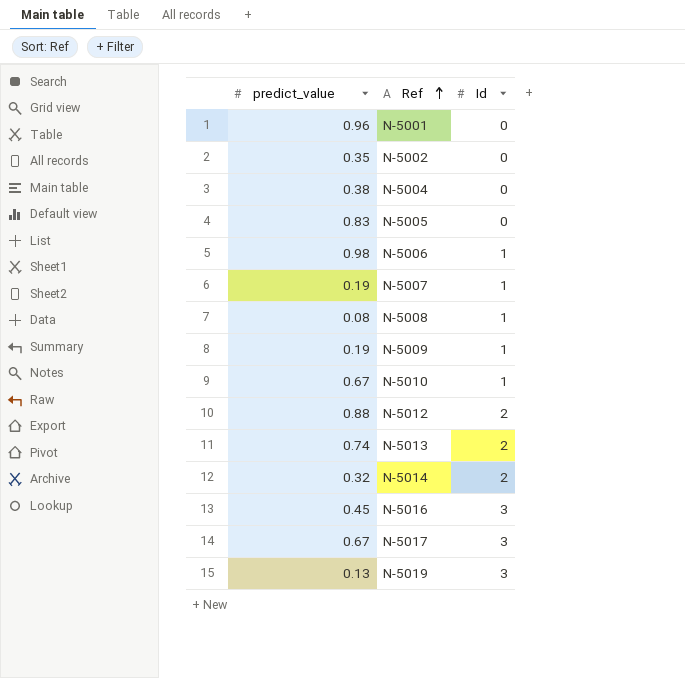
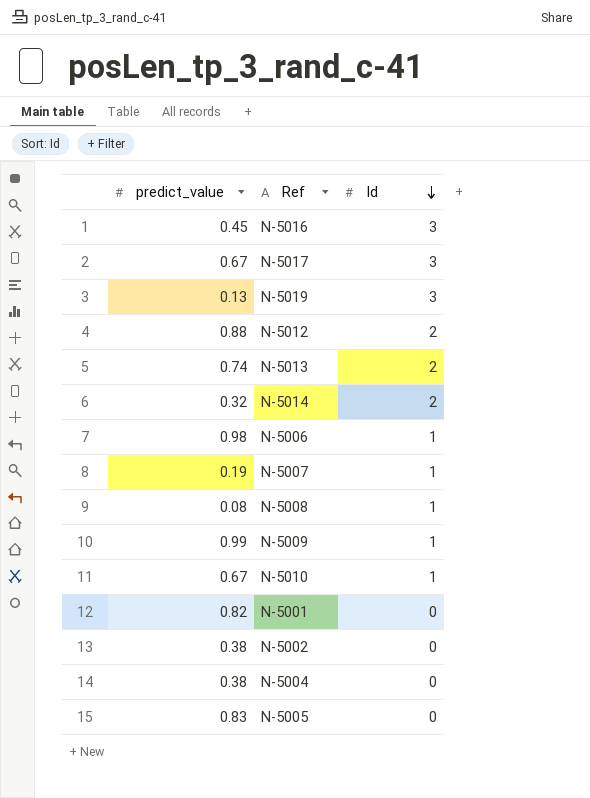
row order: Ref ascending -> Id descending
N-5009 | predict_value: 0.19 -> 0.99
N-5001 | predict_value: 0.96 -> 0.82
N-5002 | predict_value: 0.35 -> 0.38

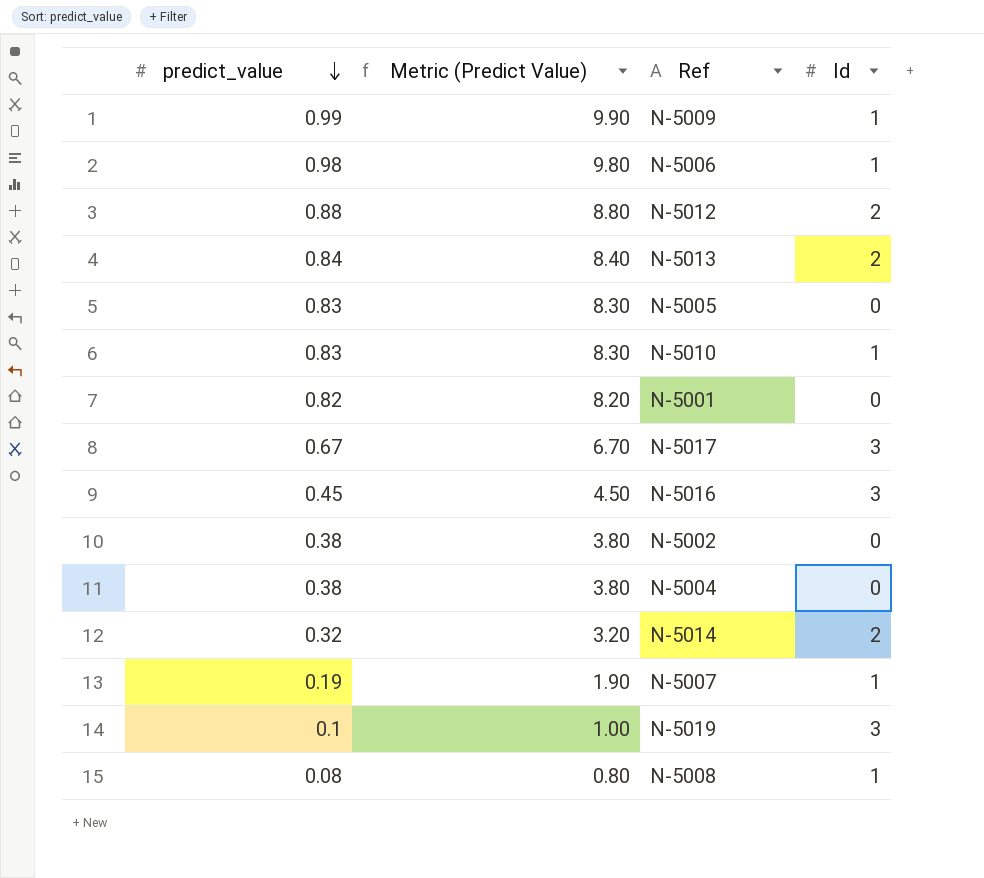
row order: Id descending -> predict_value descending
column Metric (Predict Value) | formula: none -> [predict_value] * 10
N-5013 | predict_value: 0.74 -> 0.84
N-5010 | predict_value: 0.67 -> 0.83
N-5019 | predict_value: 0.13 -> 0.1

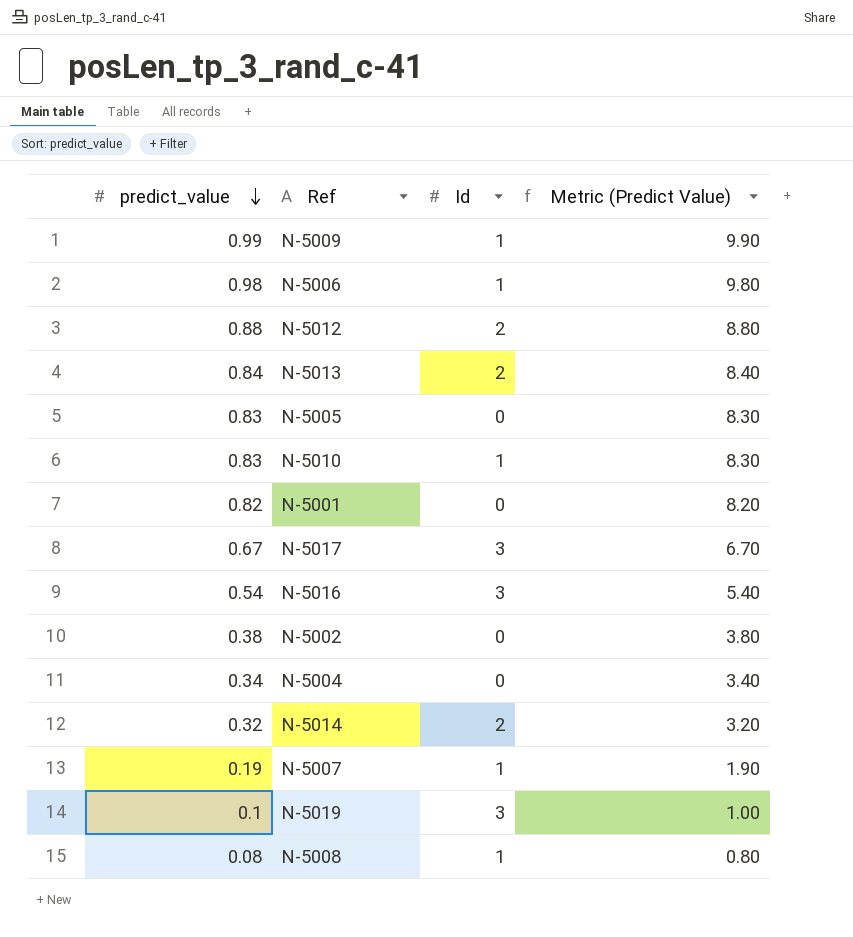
column Metric (Predict Value) | position: 2 -> 4
N-5016 | predict_value: 0.45 -> 0.54
N-5016 | Metric (Predict Value): 4.50 -> 5.40
N-5004 | predict_value: 0.38 -> 0.34
N-5004 | Metric (Predict Value): 3.80 -> 3.40

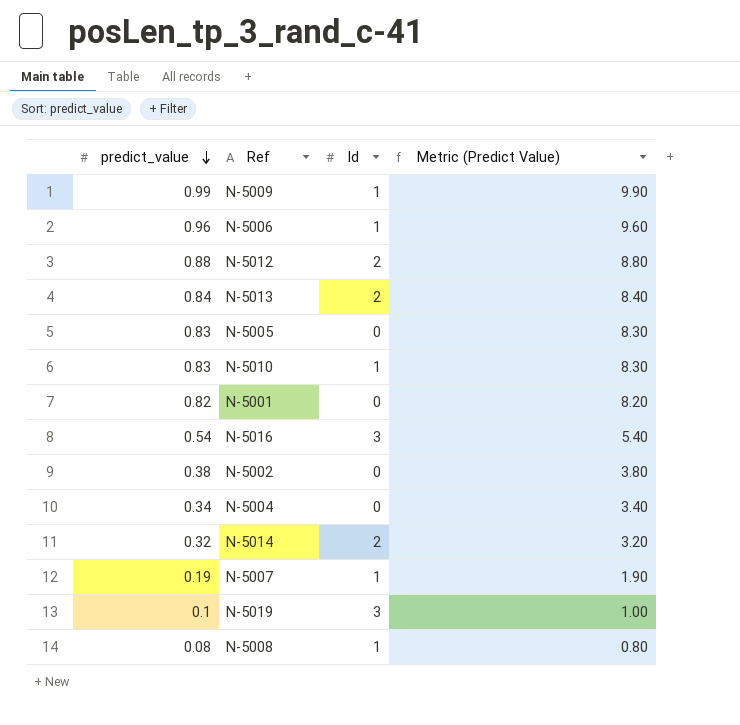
row N-5017: 0.67 | 3 | 6.70 -> none
N-5006 | predict_value: 0.98 -> 0.96
N-5006 | Metric (Predict Value): 9.80 -> 9.60

